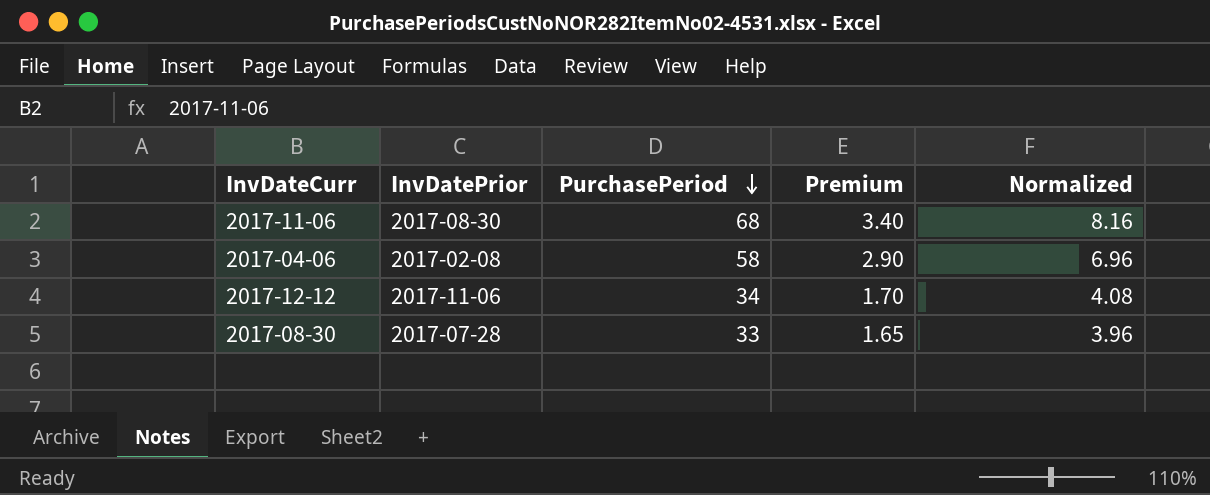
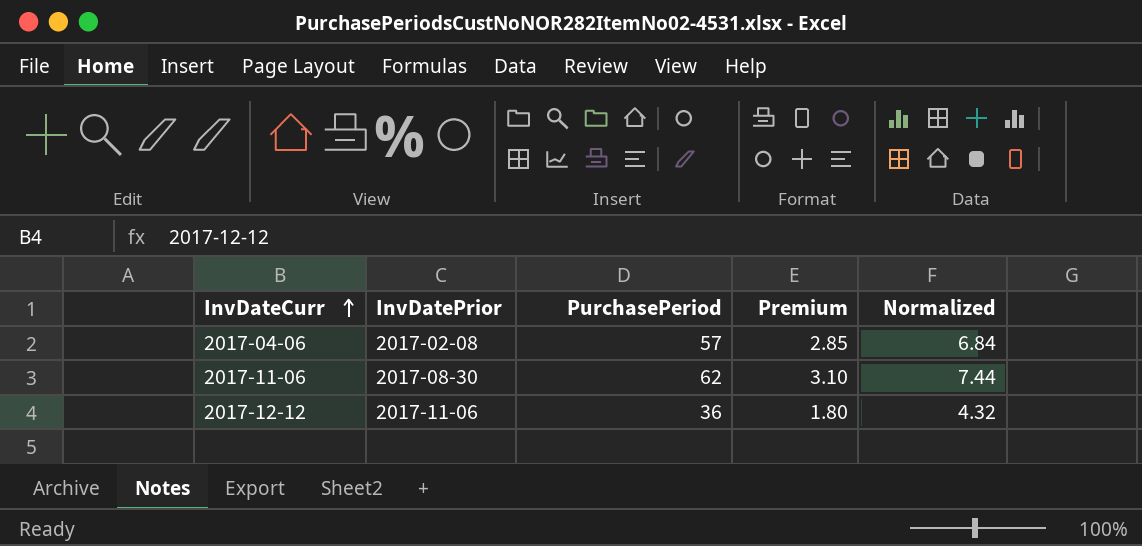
row order: PurchasePeriod descending -> InvDateCurr ascending
row 2017-08-30: 2017-07-28 | 33 | 1.65 | 3.96 -> none
2017-04-06 | PurchasePeriod: 58 -> 57
2017-04-06 | Premium: 2.90 -> 2.85
2017-04-06 | Normalized: 6.96 -> 6.84
2017-11-06 | PurchasePeriod: 68 -> 62
2017-11-06 | Premium: 3.40 -> 3.10
2017-11-06 | Normalized: 8.16 -> 7.44
2017-12-12 | PurchasePeriod: 34 -> 36
2017-12-12 | Premium: 1.70 -> 1.80
2017-12-12 | Normalized: 4.08 -> 4.32

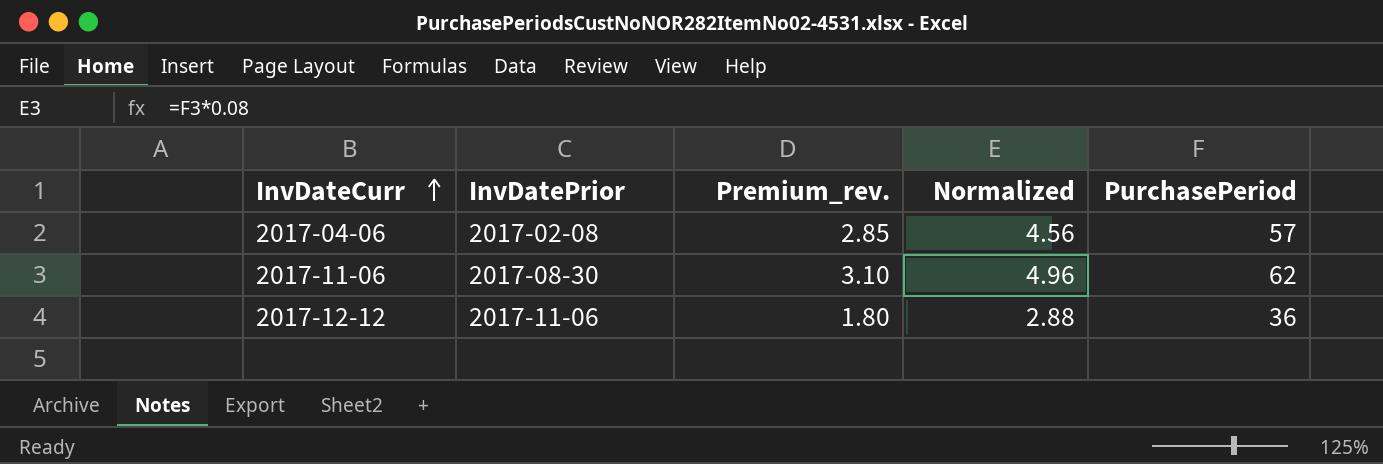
column name: Premium -> Premium_rev.
column Normalized | formula: [PurchasePeriod] * 0.12 -> [PurchasePeriod] * 0.08
column PurchasePeriod | position: 3 -> 5

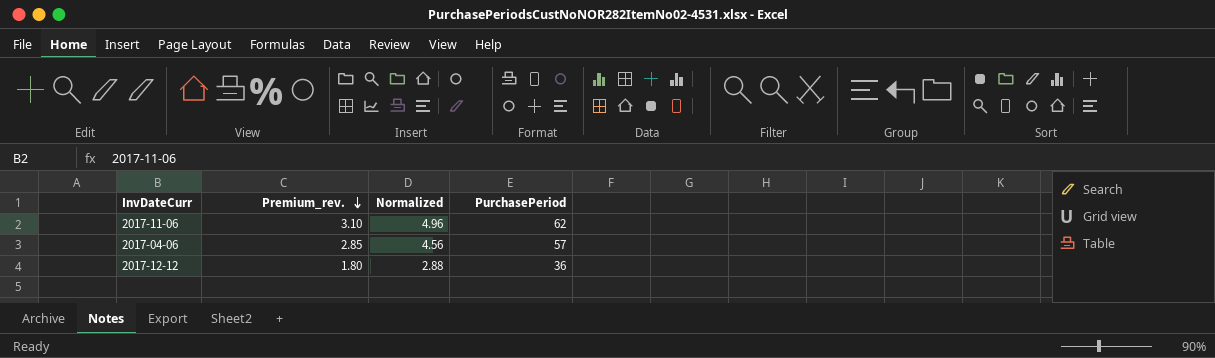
row order: InvDateCurr ascending -> Premium_rev. descending
column InvDatePrior | position: 2 -> none

